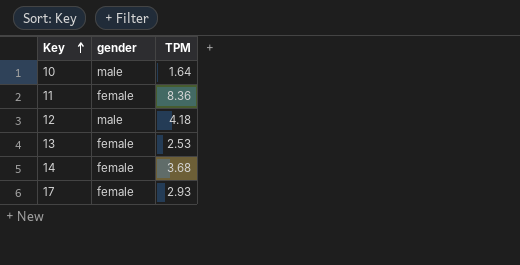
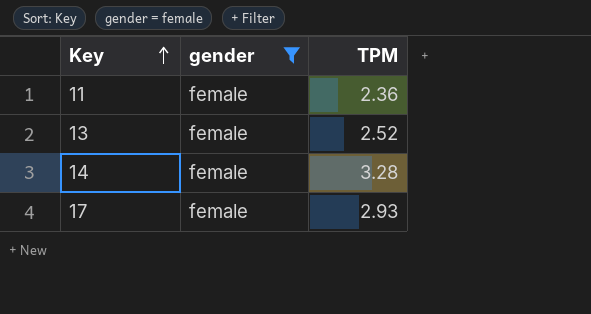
filter: none -> gender = female
11 | TPM: 8.36 -> 2.36
13 | TPM: 2.53 -> 2.52
14 | TPM: 3.68 -> 3.28

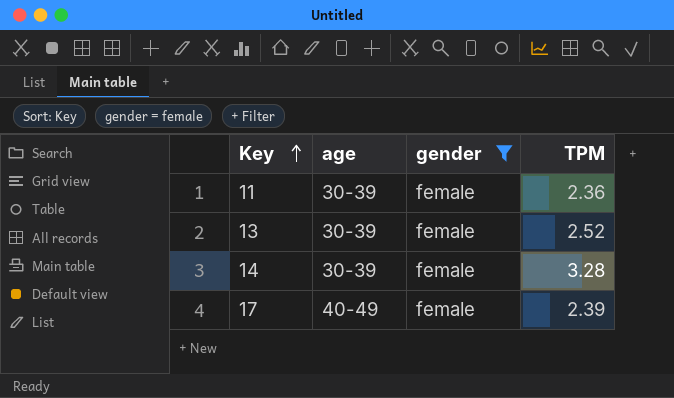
column age | position: none -> 2
17 | TPM: 2.93 -> 2.39

